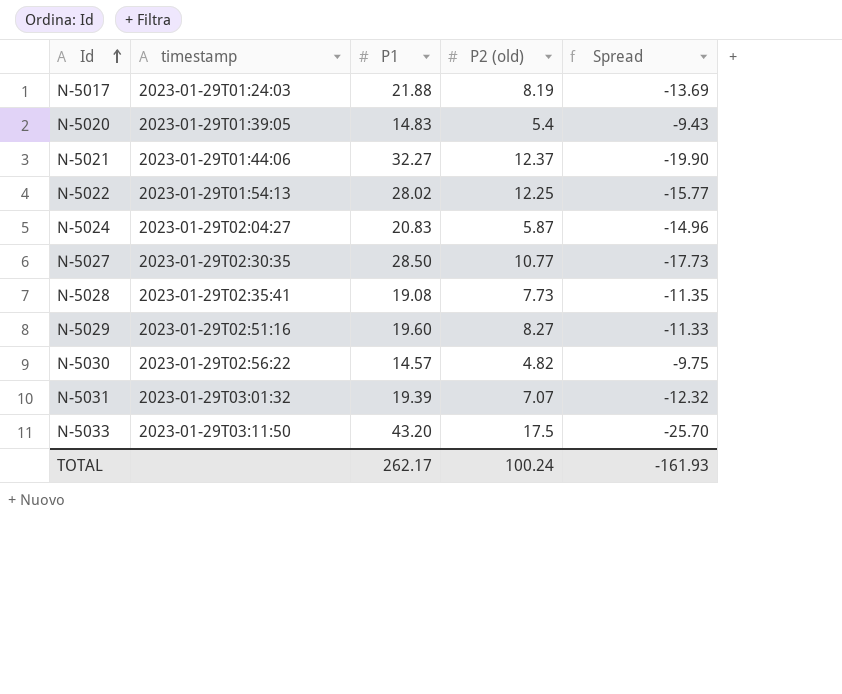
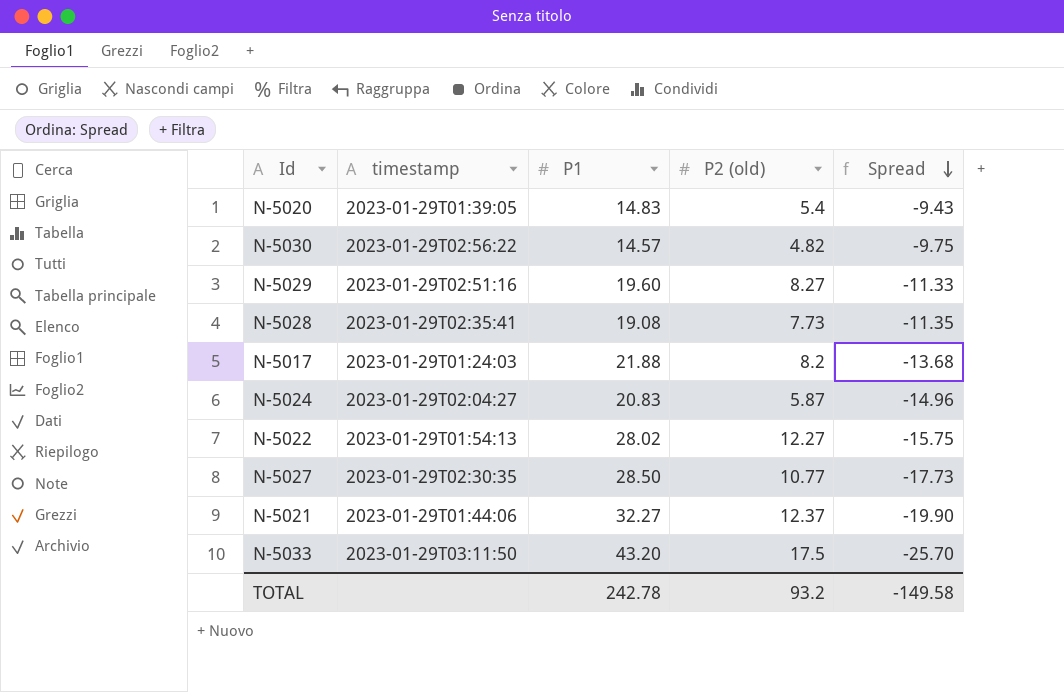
row order: Id ascending -> Spread descending
row N-5031: 2023-01-29T03:01:32 | 19.39 | 7.07 | -12.32 -> none
N-5017 | P2 (old): 8.19 -> 8.2
N-5017 | Spread: -13.69 -> -13.68
N-5022 | P2 (old): 12.25 -> 12.27
N-5022 | Spread: -15.77 -> -15.75
TOTAL | P1: 262.17 -> 242.78
TOTAL | P2 (old): 100.24 -> 93.2
TOTAL | Spread: -161.93 -> -149.58

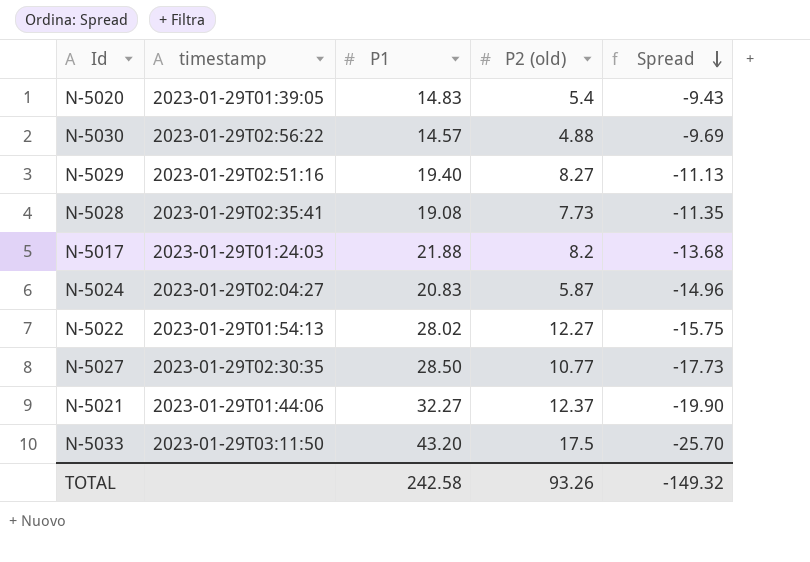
N-5030 | P2 (old): 4.82 -> 4.88
N-5030 | Spread: -9.75 -> -9.69
N-5029 | P1: 19.60 -> 19.40
N-5029 | Spread: -11.33 -> -11.13
TOTAL | P1: 242.78 -> 242.58
TOTAL | P2 (old): 93.2 -> 93.26
TOTAL | Spread: -149.58 -> -149.32

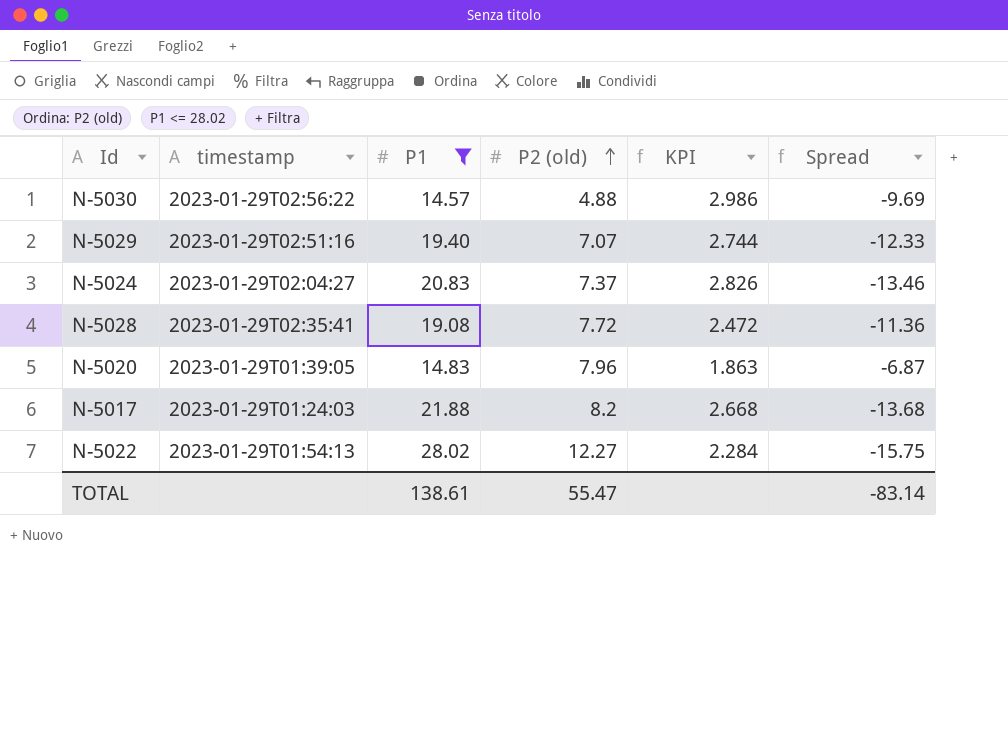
filter: none -> P1 <= 28.02
row order: Spread descending -> P2 (old) ascending
column KPI | formula: none -> [P1] / [P2 (old)]
N-5029 | P2 (old): 8.27 -> 7.07
N-5029 | Spread: -11.13 -> -12.33
N-5024 | P2 (old): 5.87 -> 7.37
N-5024 | Spread: -14.96 -> -13.46
N-5028 | P2 (old): 7.73 -> 7.72
N-5028 | Spread: -11.35 -> -11.36
N-5020 | P2 (old): 5.4 -> 7.96
N-5020 | Spread: -9.43 -> -6.87
TOTAL | P1: 242.58 -> 138.61
TOTAL | P2 (old): 93.26 -> 55.47
TOTAL | Spread: -149.32 -> -83.14

